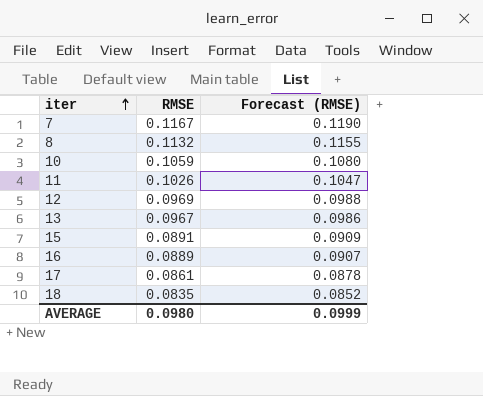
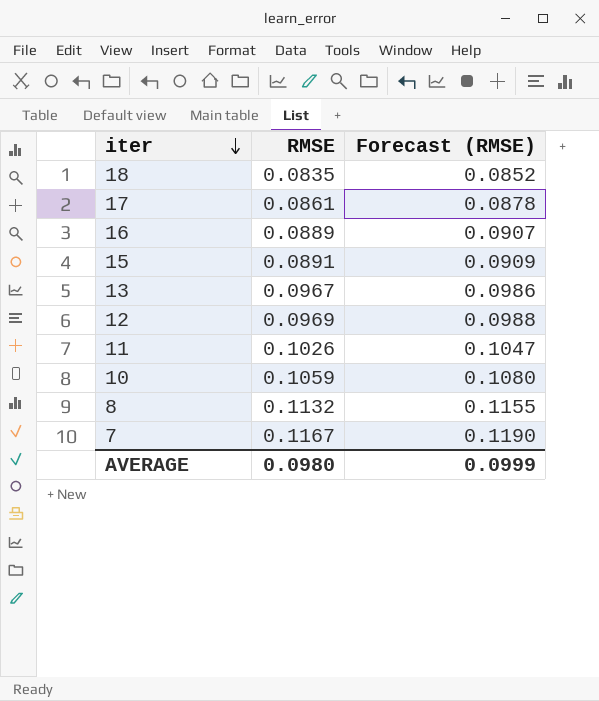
row order: iter ascending -> iter descending

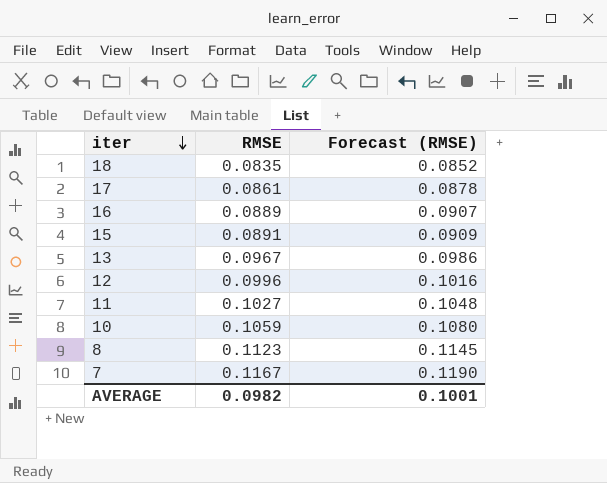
12 | RMSE: 0.0969 -> 0.0996
12 | Forecast (RMSE): 0.0988 -> 0.1016
11 | RMSE: 0.1026 -> 0.1027
11 | Forecast (RMSE): 0.1047 -> 0.1048
8 | RMSE: 0.1132 -> 0.1123
8 | Forecast (RMSE): 0.1155 -> 0.1145
AVERAGE | RMSE: 0.0980 -> 0.0982
AVERAGE | Forecast (RMSE): 0.0999 -> 0.1001

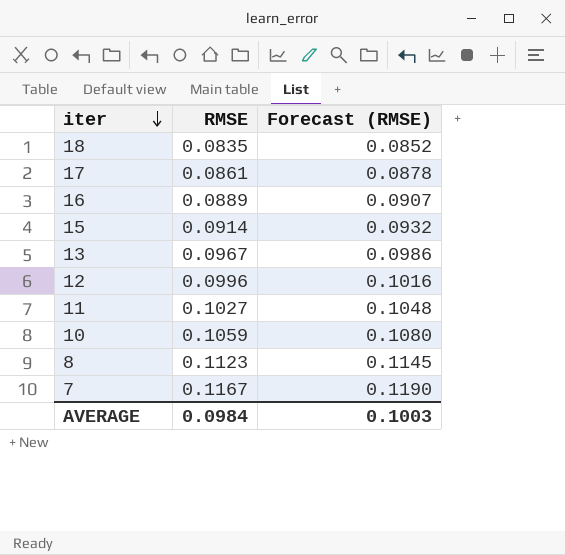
15 | RMSE: 0.0891 -> 0.0914
15 | Forecast (RMSE): 0.0909 -> 0.0932
AVERAGE | RMSE: 0.0982 -> 0.0984
AVERAGE | Forecast (RMSE): 0.1001 -> 0.1003

